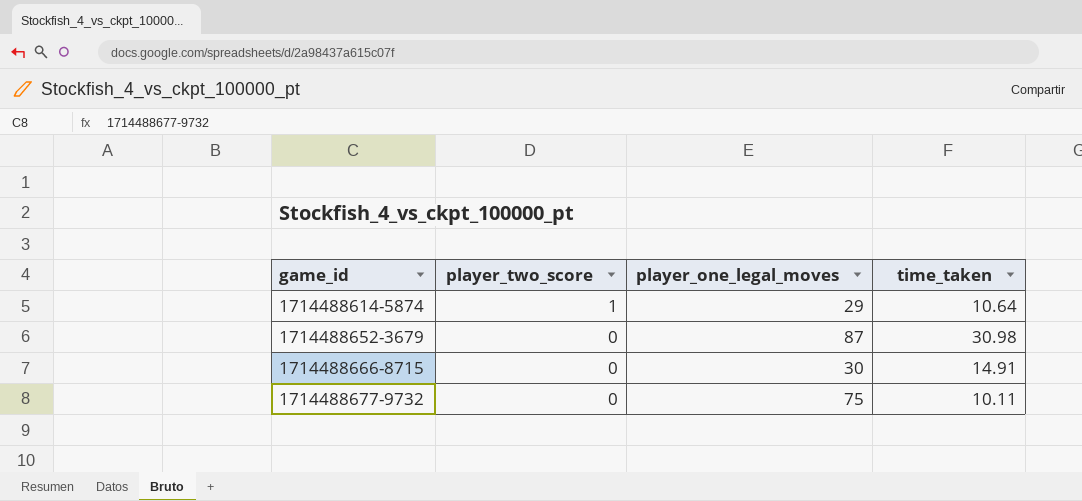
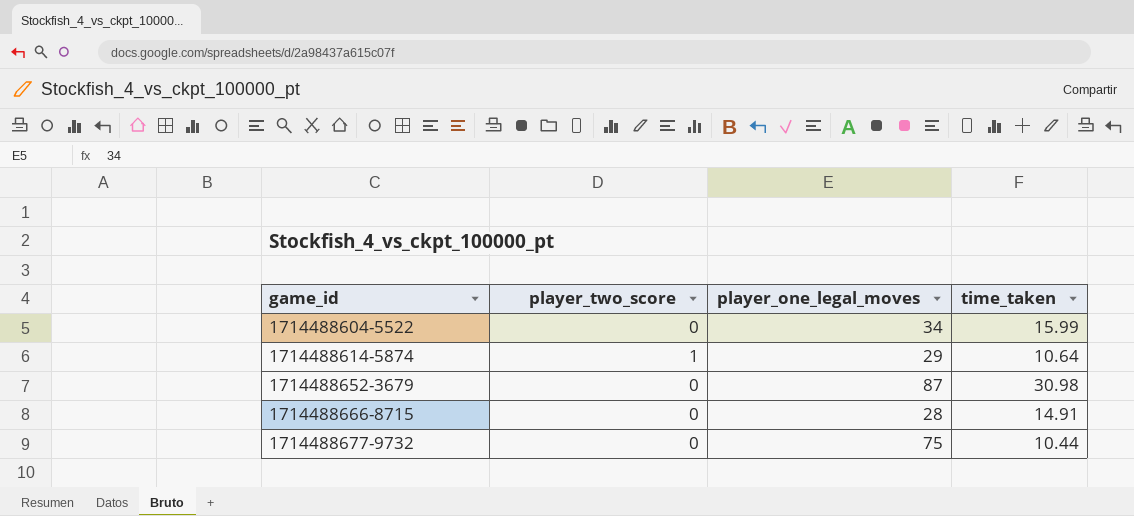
row 1714488604-5522: none -> 0 | 34 | 15.99
1714488666-8715 | player_one_legal_moves: 30 -> 28
1714488677-9732 | time_taken: 10.11 -> 10.44

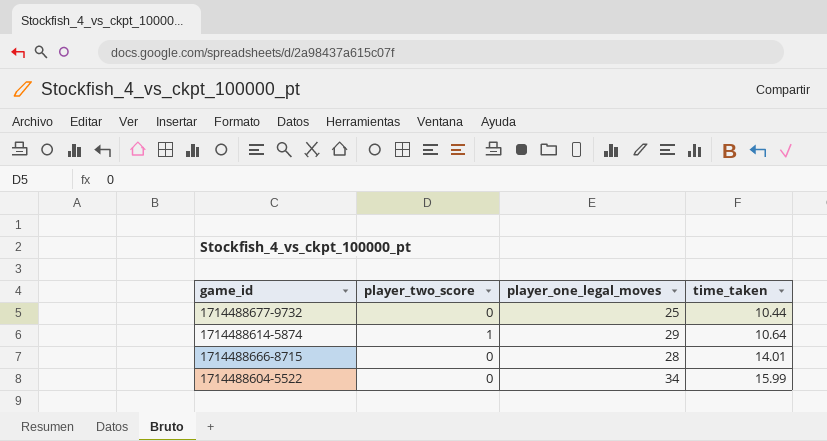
row order: game_id ascending -> time_taken ascending
row 1714488652-3679: 0 | 87 | 30.98 -> none
1714488677-9732 | player_one_legal_moves: 75 -> 25
1714488666-8715 | time_taken: 14.91 -> 14.01

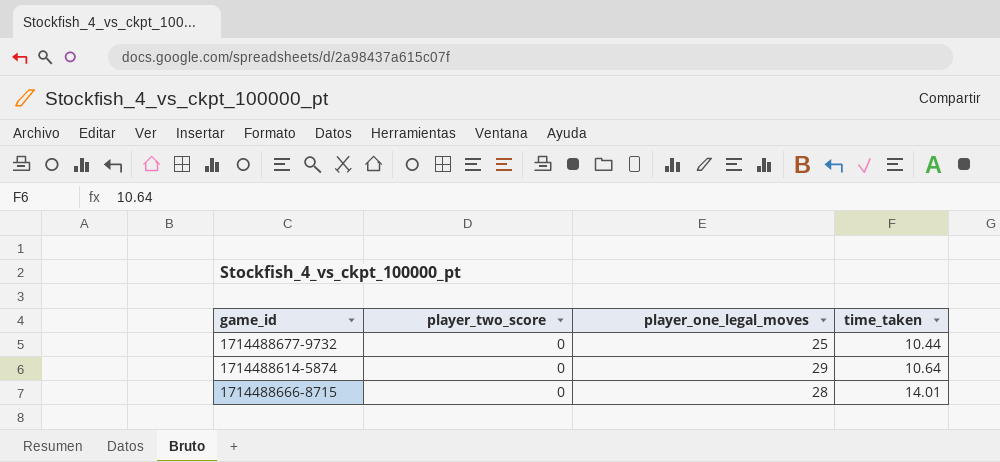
row 1714488604-5522: 0 | 34 | 15.99 -> none
1714488614-5874 | player_two_score: 1 -> 0

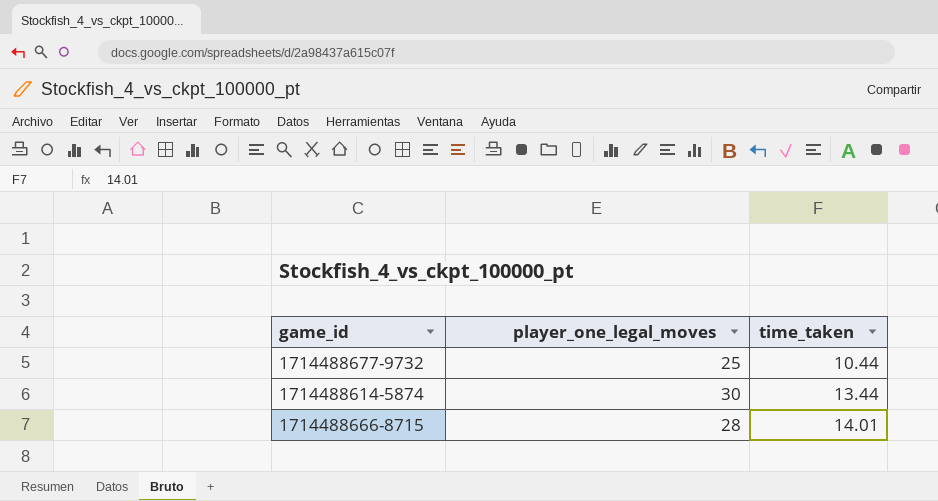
column player_two_score | position: 2 -> none
1714488614-5874 | player_one_legal_moves: 29 -> 30
1714488614-5874 | time_taken: 10.64 -> 13.44

